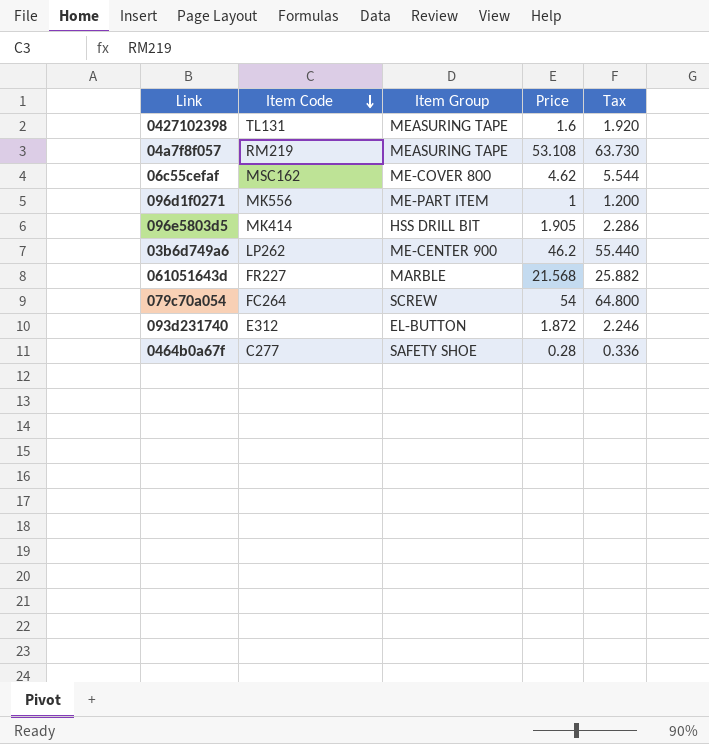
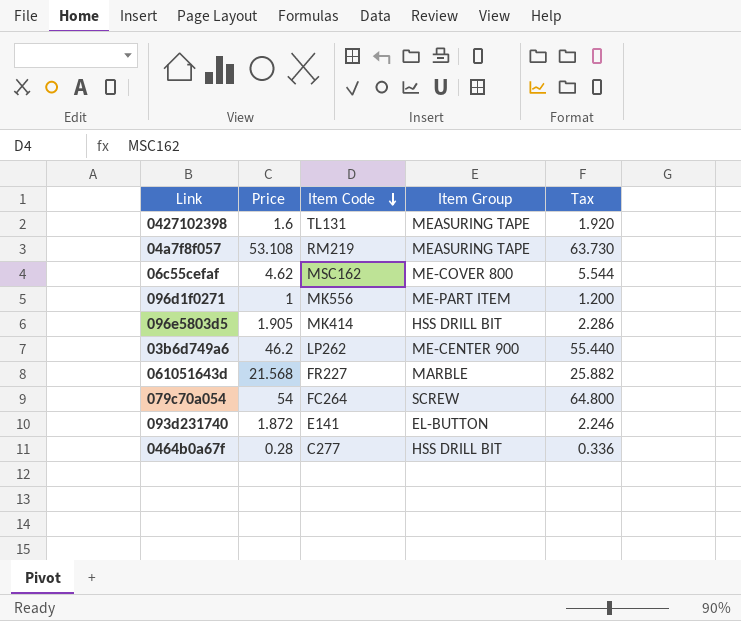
column Price | position: 4 -> 2
093d231740 | Item Code: E312 -> E141
0464b0a67f | Item Group: SAFETY SHOE -> HSS DRILL BIT

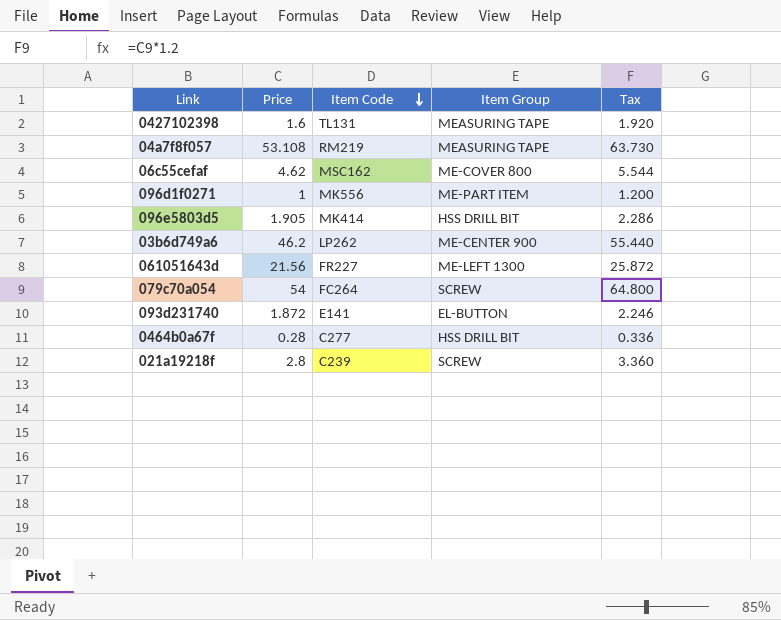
061051643d | Price: 21.568 -> 21.56
061051643d | Item Group: MARBLE -> ME-LEFT 1300
061051643d | Tax: 25.882 -> 25.872
row 021a19218f: none -> 2.8 | C239 | SCREW | 3.360

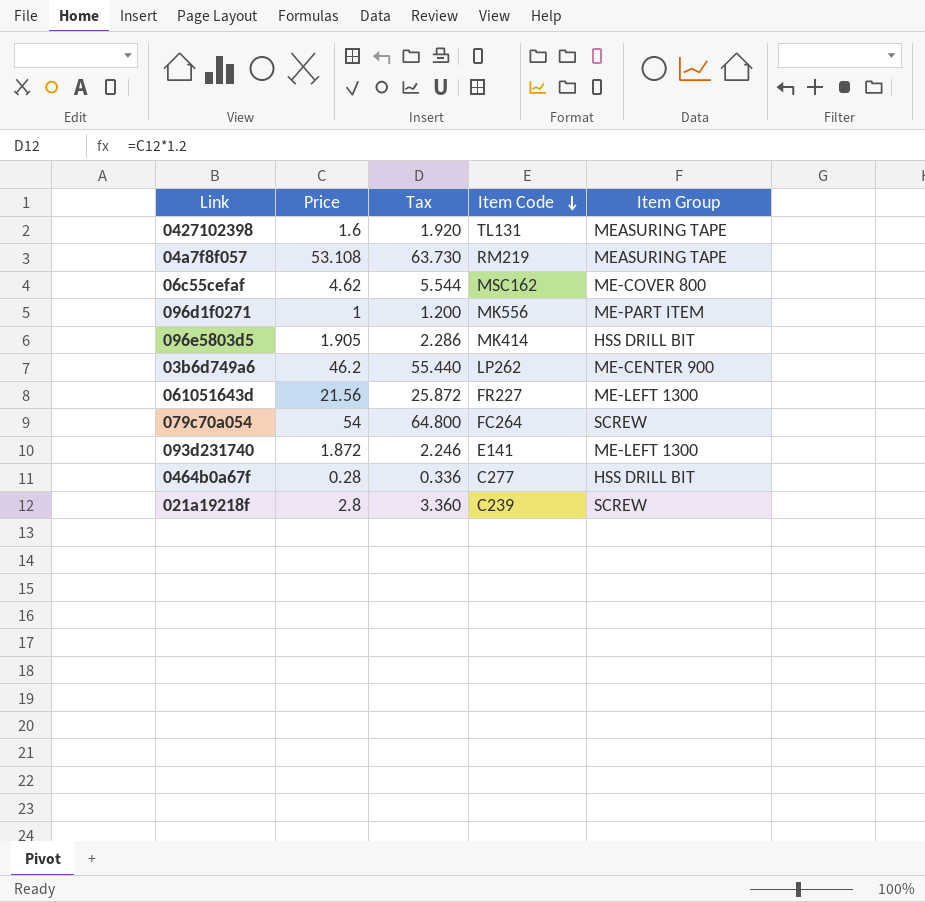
column Tax | position: 5 -> 3
093d231740 | Item Group: EL-BUTTON -> ME-LEFT 1300

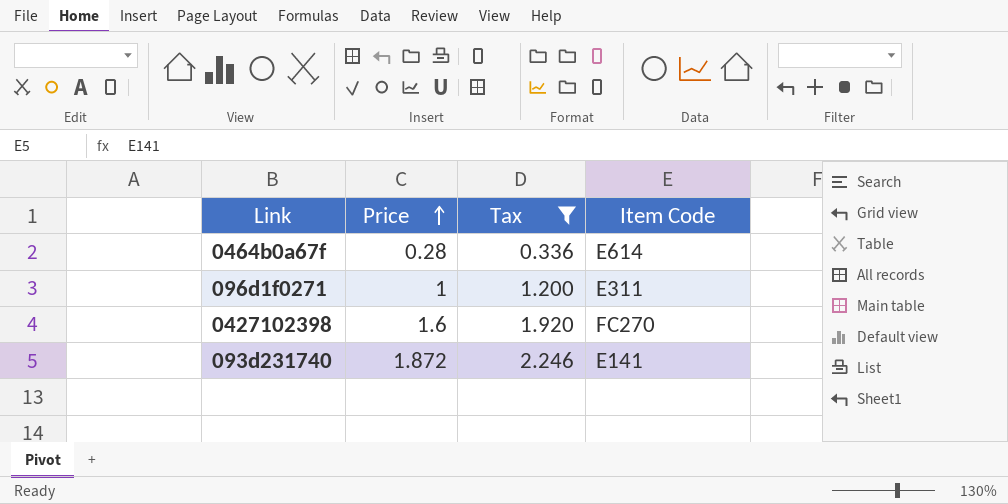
filter: none -> Tax <= 2.246
row order: Item Code descending -> Price ascending
column Item Group | position: 5 -> none
0464b0a67f | Item Code: C277 -> E614
096d1f0271 | Item Code: MK556 -> E311
0427102398 | Item Code: TL131 -> FC270

